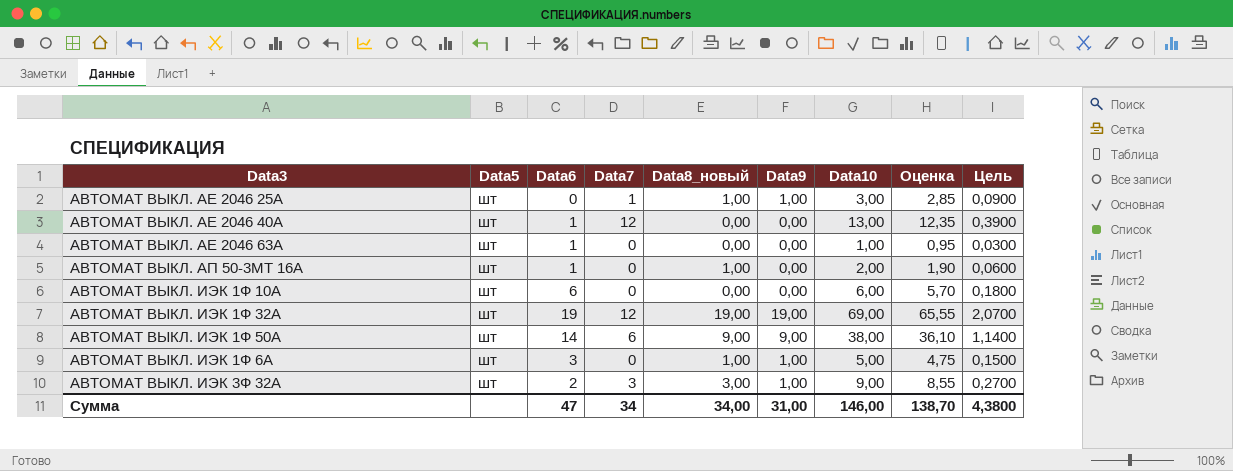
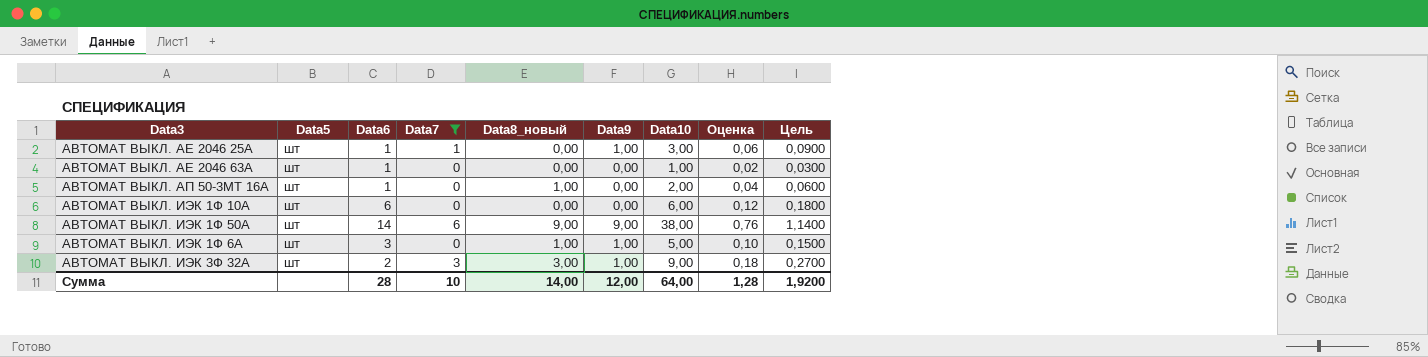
filter: none -> Data7 != 12
column Оценка | formula: [Data10] * 0,95 -> [Data10] * 0,02
АВТОМАТ ВЫКЛ. АЕ 2046 25А | Data6: 0 -> 1
АВТОМАТ ВЫКЛ. АЕ 2046 25А | Data8_новый: 1,00 -> 0,00
Сумма | Data6: 47 -> 28
Сумма | Data7: 34 -> 10
Сумма | Data8_новый: 34,00 -> 14,00
Сумма | Data9: 31,00 -> 12,00
Сумма | Data10: 146,00 -> 64,00
Сумма | Оценка: 138,70 -> 1,28
Сумма | Цель: 4,3800 -> 1,9200

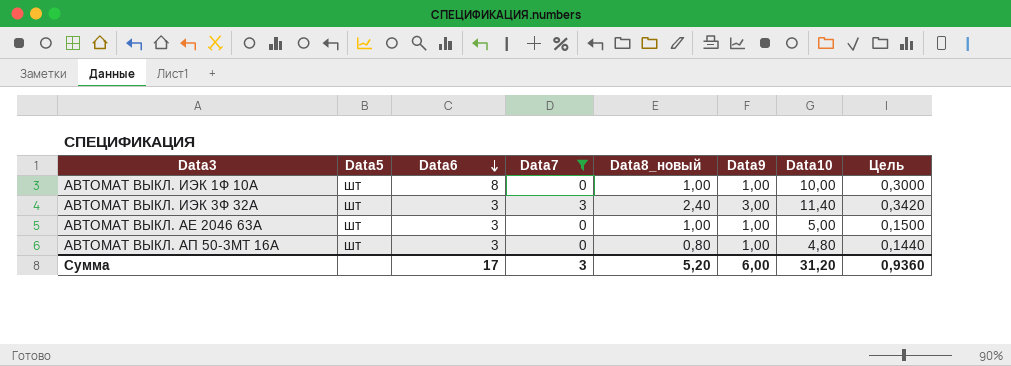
row order: none -> Data6 descending
column Оценка | formula: [Data10] * 0,02 -> none
row АВТОМАТ ВЫКЛ. АЕ 2046 25А: шт | 1 | 1 | 0,00 | 1,00 | 3,00 | 0,06 | 0,0900 -> none
row АВТОМАТ ВЫКЛ. ИЭК 1Ф 50А: шт | 14 | 6 | 9,00 | 9,00 | 38,00 | 0,76 | 1,1400 -> none
row АВТОМАТ ВЫКЛ. ИЭК 1Ф 6А: шт | 3 | 0 | 1,00 | 1,00 | 5,00 | 0,10 | 0,1500 -> none
АВТОМАТ ВЫКЛ. ИЭК 1Ф 10А | Data6: 6 -> 8
АВТОМАТ ВЫКЛ. ИЭК 1Ф 10А | Data8_новый: 0,00 -> 1,00
АВТОМАТ ВЫКЛ. ИЭК 1Ф 10А | Data9: 0,00 -> 1,00
АВТОМАТ ВЫКЛ. ИЭК 1Ф 10А | Data10: 6,00 -> 10,00
АВТОМАТ ВЫКЛ. ИЭК 1Ф 10А | Цель: 0,1800 -> 0,3000
АВТОМАТ ВЫКЛ. ИЭК 3Ф 32А | Data6: 2 -> 3
АВТОМАТ ВЫКЛ. ИЭК 3Ф 32А | Data8_новый: 3,00 -> 2,40
АВТОМАТ ВЫКЛ. ИЭК 3Ф 32А | Data9: 1,00 -> 3,00
АВТОМАТ ВЫКЛ. ИЭК 3Ф 32А | Data10: 9,00 -> 11,40
АВТОМАТ ВЫКЛ. ИЭК 3Ф 32А | Цель: 0,2700 -> 0,3420
АВТОМАТ ВЫКЛ. АЕ 2046 63А | Data6: 1 -> 3
АВТОМАТ ВЫКЛ. АЕ 2046 63А | Data8_новый: 0,00 -> 1,00
АВТОМАТ ВЫКЛ. АЕ 2046 63А | Data9: 0,00 -> 1,00
АВТОМАТ ВЫКЛ. АЕ 2046 63А | Data10: 1,00 -> 5,00
АВТОМАТ ВЫКЛ. АЕ 2046 63А | Цель: 0,0300 -> 0,1500
АВТОМАТ ВЫКЛ. АП 50-3МТ 16А | Data6: 1 -> 3
АВТОМАТ ВЫКЛ. АП 50-3МТ 16А | Data8_новый: 1,00 -> 0,80
АВТОМАТ ВЫКЛ. АП 50-3МТ 16А | Data9: 0,00 -> 1,00
АВТОМАТ ВЫКЛ. АП 50-3МТ 16А | Data10: 2,00 -> 4,80
АВТОМАТ ВЫКЛ. АП 50-3МТ 16А | Цель: 0,0600 -> 0,1440
Сумма | Data6: 28 -> 17
Сумма | Data7: 10 -> 3
Сумма | Data8_новый: 14,00 -> 5,20
Сумма | Data9: 12,00 -> 6,00
Сумма | Data10: 64,00 -> 31,20
Сумма | Цель: 1,9200 -> 0,9360

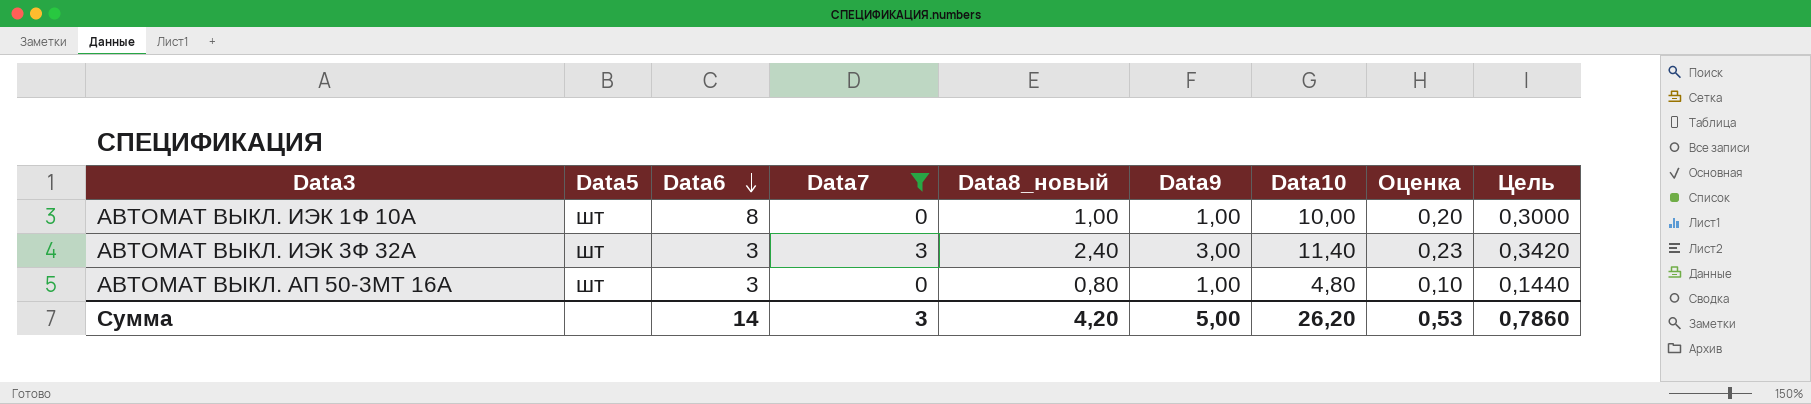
column Оценка | formula: none -> [Data10] * 0,02
row АВТОМАТ ВЫКЛ. АЕ 2046 63А: шт | 3 | 0 | 1,00 | 1,00 | 5,00 | 0,1500 -> none
Сумма | Data6: 17 -> 14
Сумма | Data8_новый: 5,20 -> 4,20
Сумма | Data9: 6,00 -> 5,00
Сумма | Data10: 31,20 -> 26,20
Сумма | Цель: 0,9360 -> 0,7860

